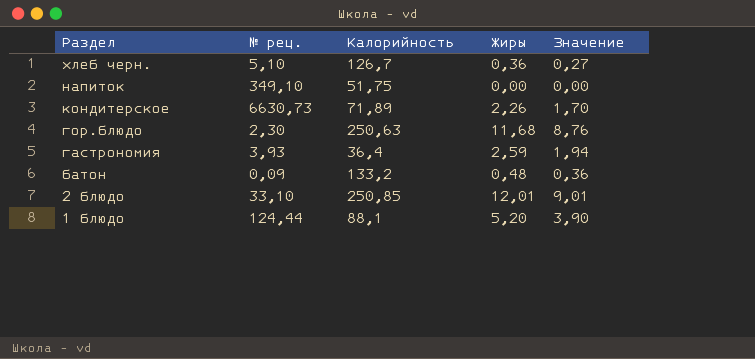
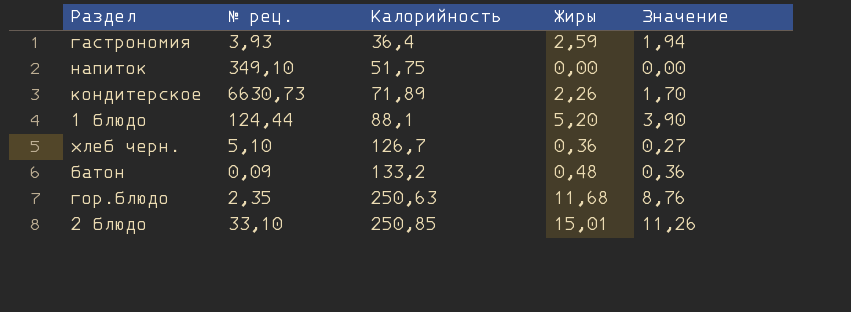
row order: Раздел descending -> Калорийность ascending
гор.блюдо | № рец.: 2,30 -> 2,35
2 блюдо | Жиры: 12,01 -> 15,01
2 блюдо | Значение: 9,01 -> 11,26

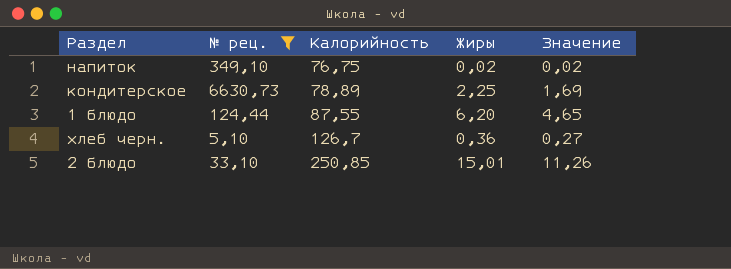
filter: none -> № рец. >= 5,10
напиток | Калорийность: 51,75 -> 76,75
напиток | Жиры: 0,00 -> 0,02
напиток | Значение: 0,00 -> 0,02
кондитерское | Калорийность: 71,89 -> 78,89
кондитерское | Жиры: 2,26 -> 2,25
кондитерское | Значение: 1,70 -> 1,69
1 блюдо | Калорийность: 88,1 -> 87,55
1 блюдо | Жиры: 5,20 -> 6,20
1 блюдо | Значение: 3,90 -> 4,65

